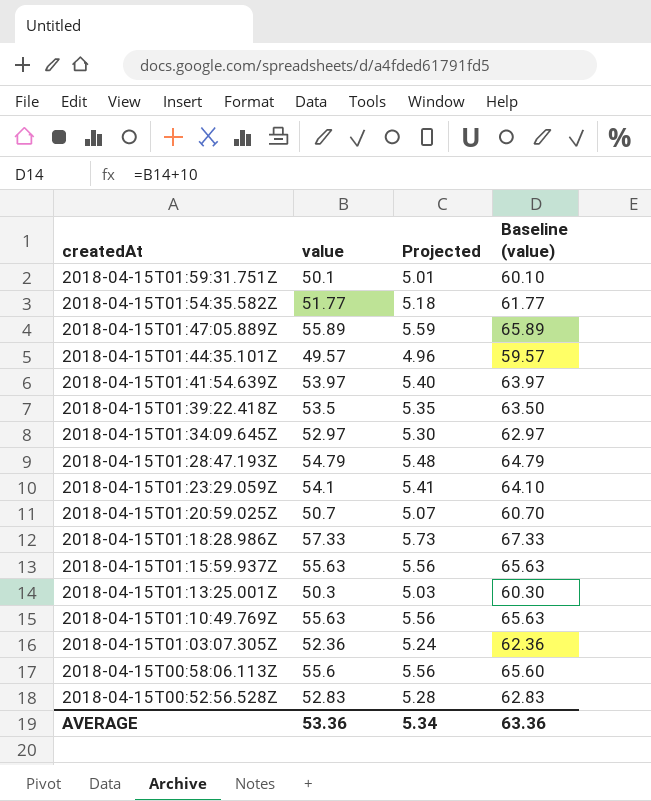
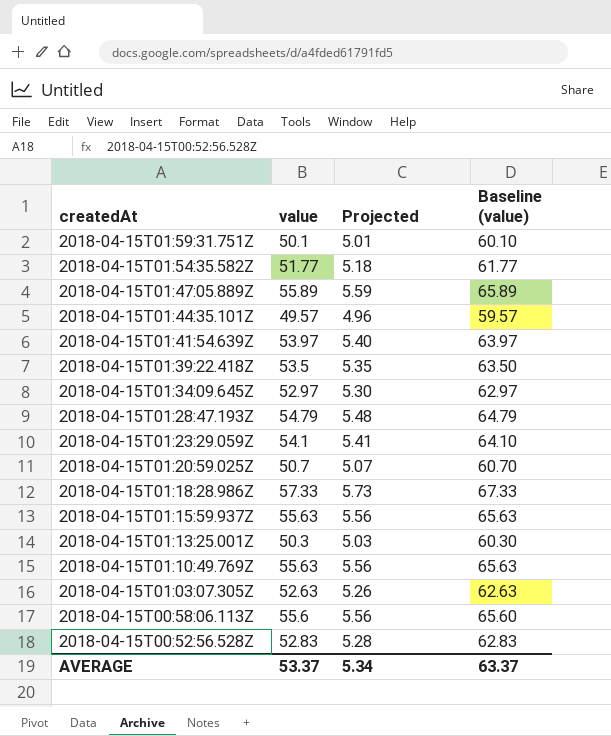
2018-04-15T01:03:07.305Z | value: 52.36 -> 52.63
2018-04-15T01:03:07.305Z | Projected: 5.24 -> 5.26
2018-04-15T01:03:07.305Z | Baseline (value): 62.36 -> 62.63
AVERAGE | value: 53.36 -> 53.37
AVERAGE | Baseline (value): 63.36 -> 63.37

